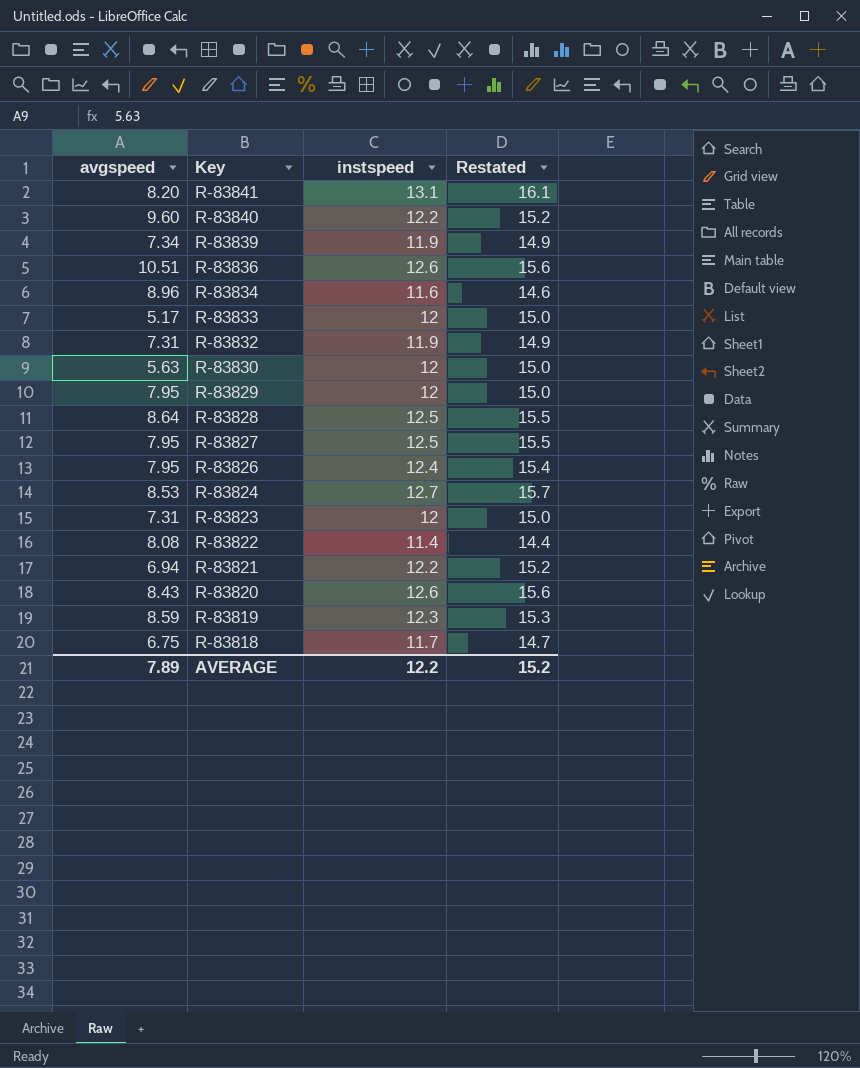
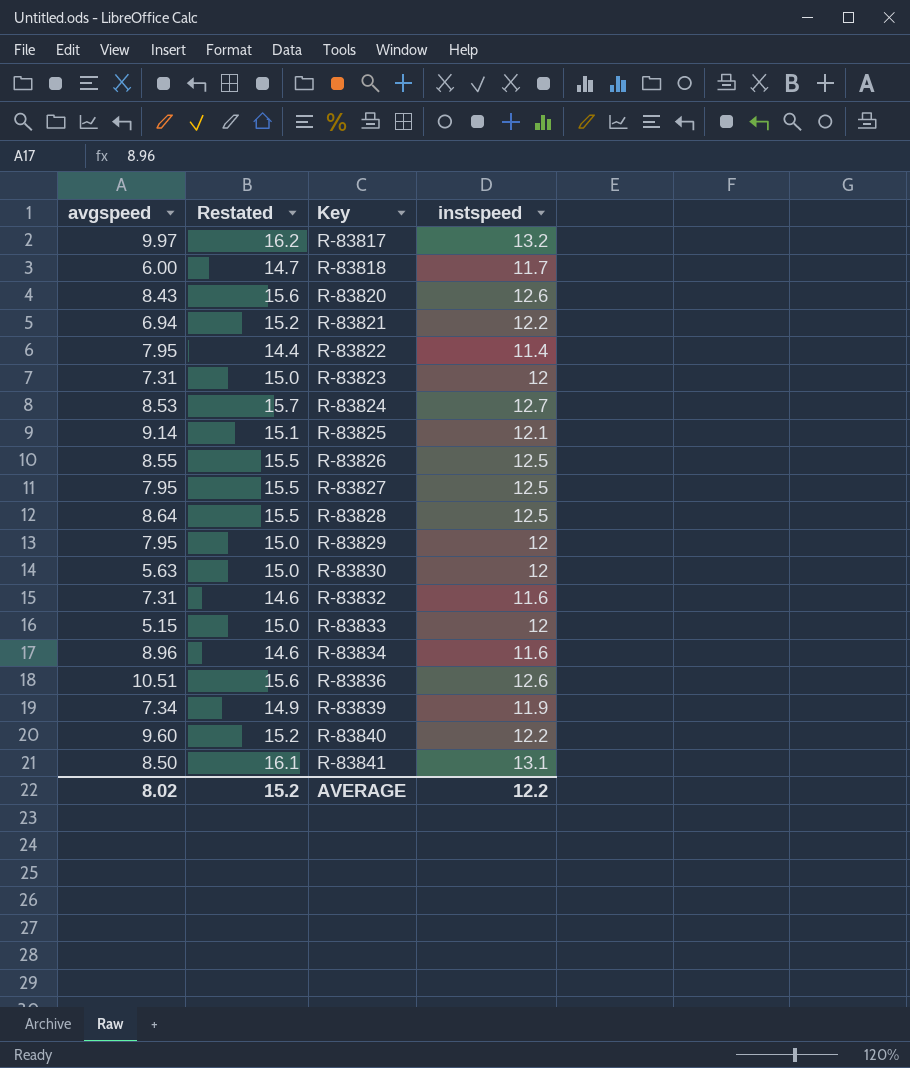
row order: Key descending -> Key ascending
column Restated | position: 4 -> 2
row R-83819: 8.59 | 12.3 | 15.3 -> none
row R-83817: none -> 9.97 | 16.2 | 13.2
R-83818 | avgspeed: 6.75 -> 6.00
R-83822 | avgspeed: 8.08 -> 7.95
row R-83825: none -> 9.14 | 15.1 | 12.1
R-83826 | avgspeed: 7.95 -> 8.55
R-83826 | Restated: 15.4 -> 15.5
R-83826 | instspeed: 12.4 -> 12.5
R-83832 | Restated: 14.9 -> 14.6
R-83832 | instspeed: 11.9 -> 11.6
R-83833 | avgspeed: 5.17 -> 5.15
R-83841 | avgspeed: 8.20 -> 8.50
AVERAGE | avgspeed: 7.89 -> 8.02

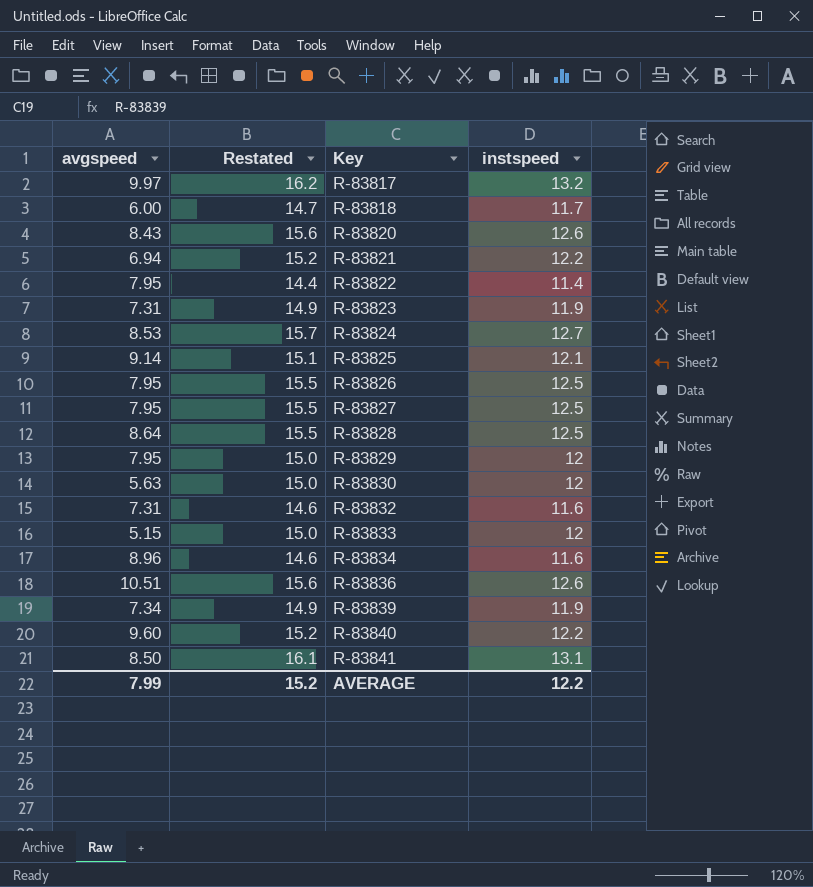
R-83823 | Restated: 15.0 -> 14.9
R-83823 | instspeed: 12 -> 11.9
R-83826 | avgspeed: 8.55 -> 7.95
AVERAGE | avgspeed: 8.02 -> 7.99

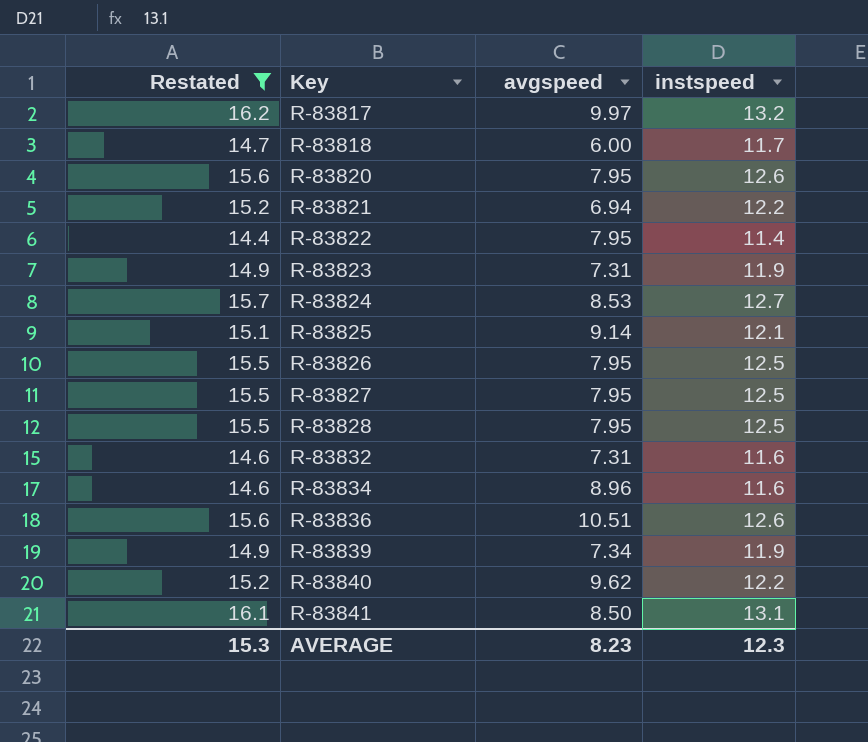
filter: none -> Restated != 15.0
column avgspeed | position: 1 -> 3
R-83820 | avgspeed: 8.43 -> 7.95
R-83828 | avgspeed: 8.64 -> 7.95
R-83840 | avgspeed: 9.60 -> 9.62
AVERAGE | Restated: 15.2 -> 15.3
AVERAGE | avgspeed: 7.99 -> 8.23
AVERAGE | instspeed: 12.2 -> 12.3

